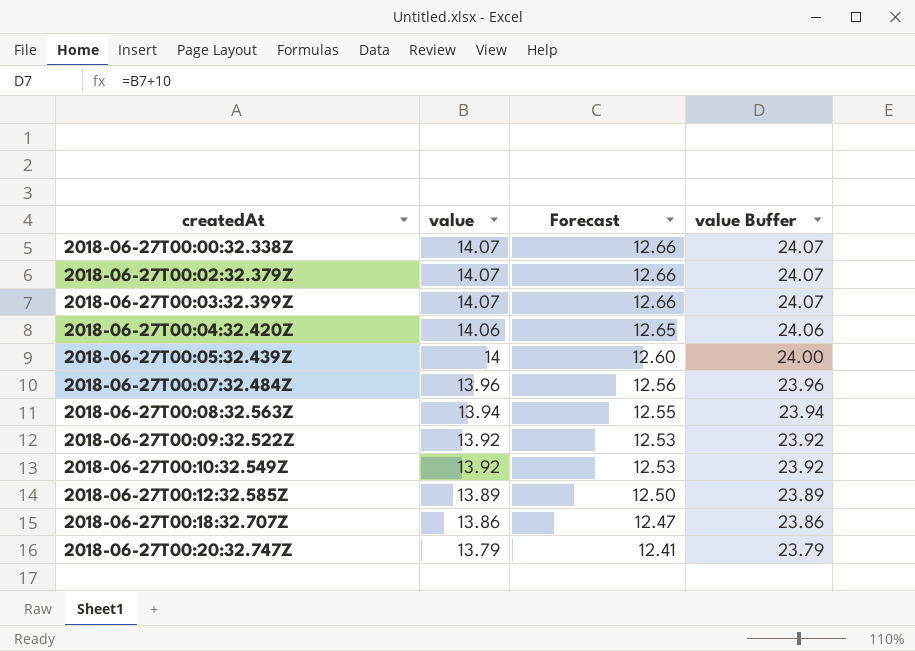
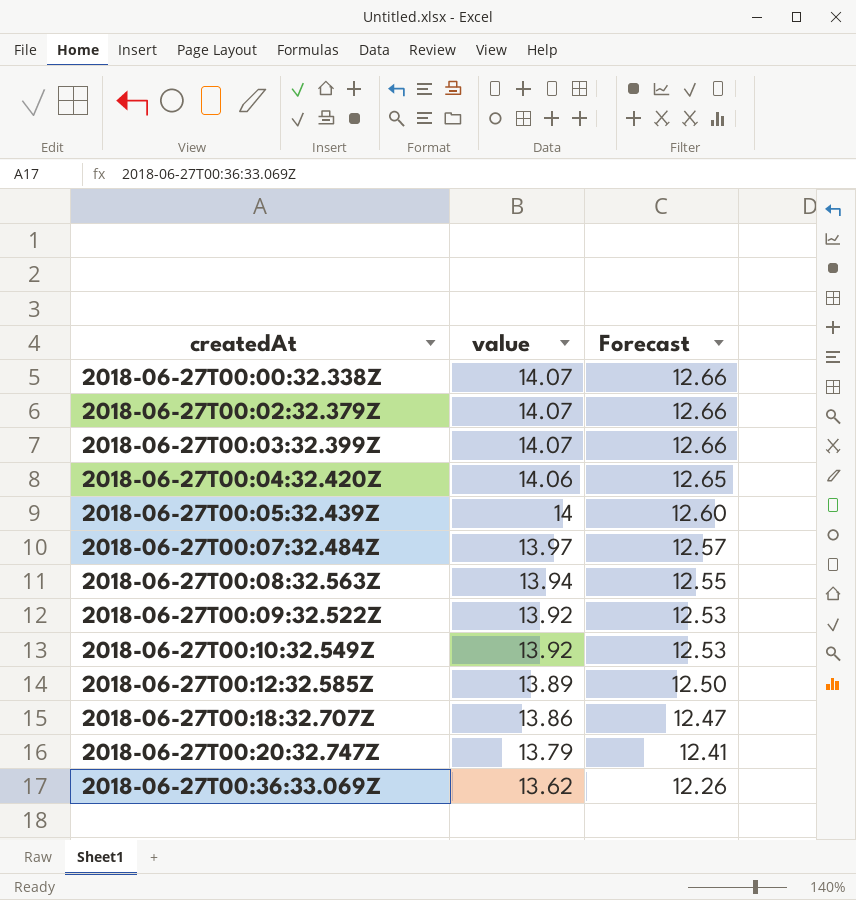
column value Buffer | formula: [value] + 10 -> none
2018-06-27T00:07:32.484Z | value: 13.96 -> 13.97
2018-06-27T00:07:32.484Z | Forecast: 12.56 -> 12.57
row 2018-06-27T00:36:33.069Z: none -> 13.62 | 12.26

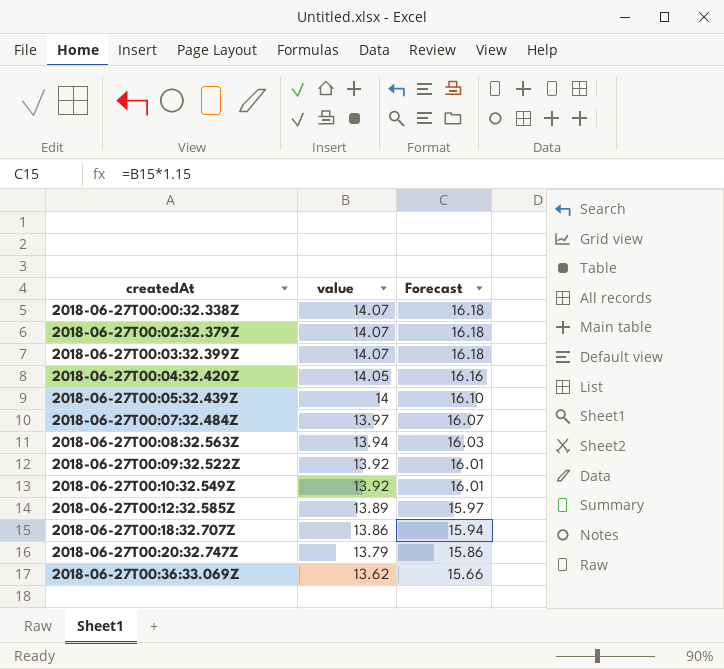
column Forecast | formula: [value] * 0.9 -> [value] * 1.15
2018-06-27T00:04:32.420Z | value: 14.06 -> 14.05

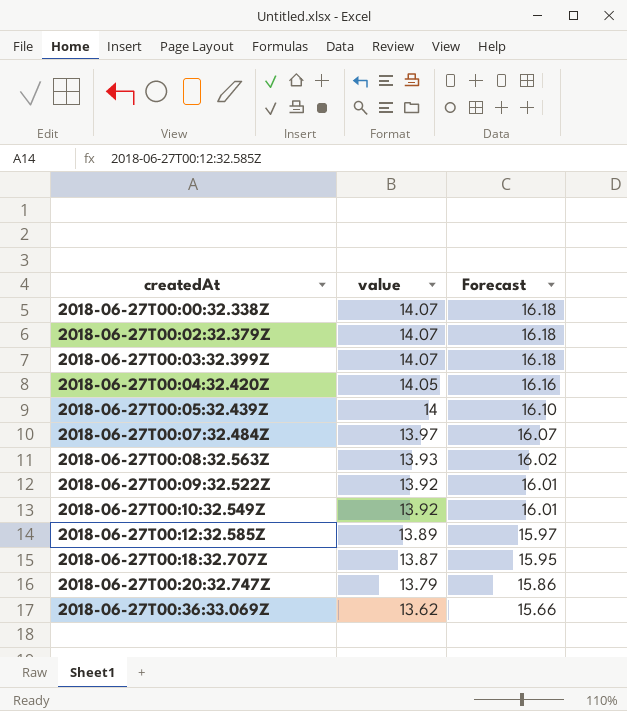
2018-06-27T00:08:32.563Z | value: 13.94 -> 13.93
2018-06-27T00:08:32.563Z | Forecast: 16.03 -> 16.02
2018-06-27T00:18:32.707Z | value: 13.86 -> 13.87
2018-06-27T00:18:32.707Z | Forecast: 15.94 -> 15.95

